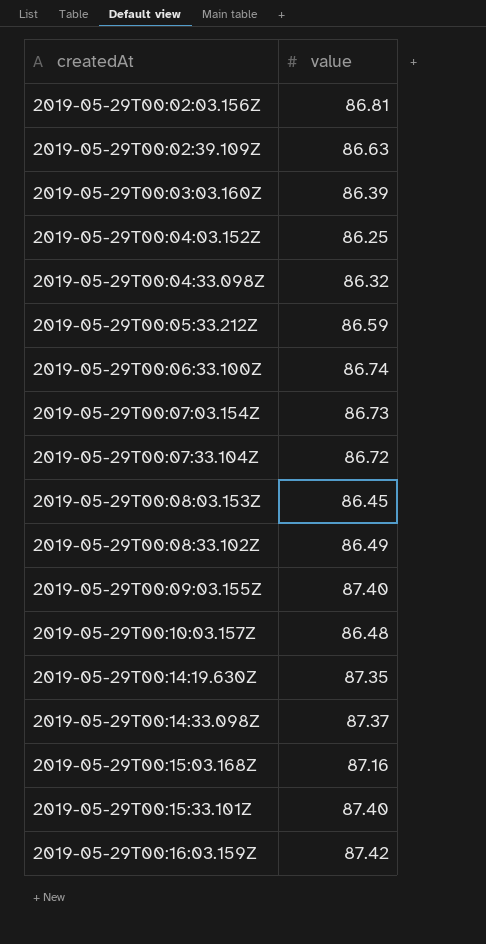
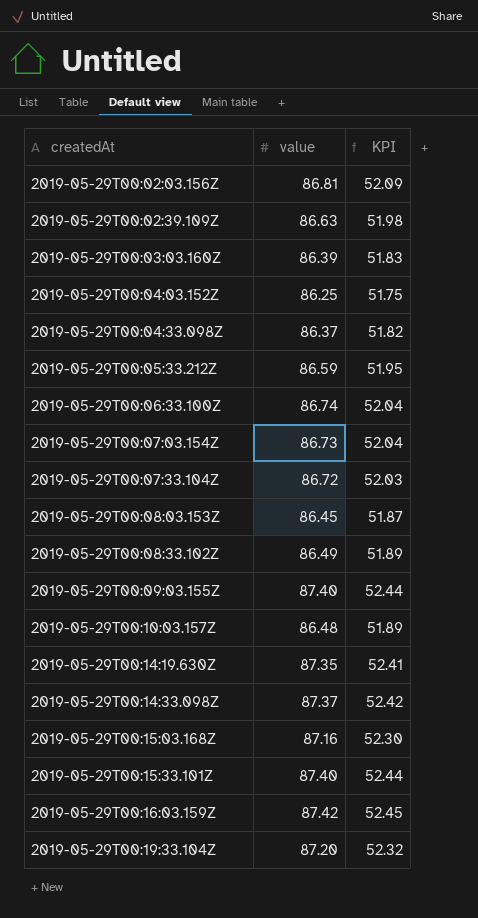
column KPI | formula: none -> [value] * 0.6
2019-05-29T00:04:33.098Z | value: 86.32 -> 86.37
row 2019-05-29T00:19:33.104Z: none -> 87.20 | 52.32

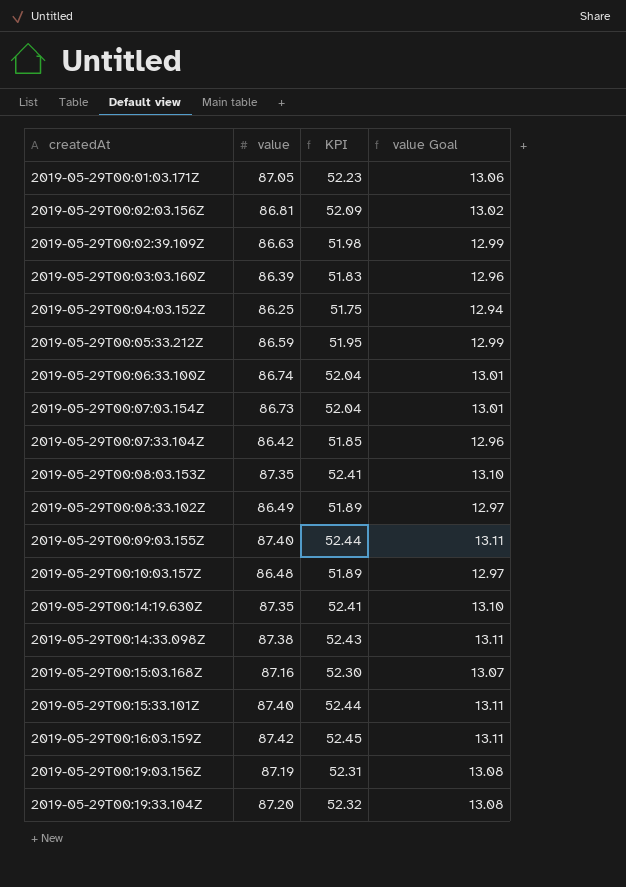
column value Goal | formula: none -> [value] * 0.15
row 2019-05-29T00:04:33.098Z: 86.37 | 51.82 -> none
row 2019-05-29T00:01:03.171Z: none -> 87.05 | 52.23 | 13.06
2019-05-29T00:07:33.104Z | value: 86.72 -> 86.42
2019-05-29T00:07:33.104Z | KPI: 52.03 -> 51.85
2019-05-29T00:08:03.153Z | value: 86.45 -> 87.35
2019-05-29T00:08:03.153Z | KPI: 51.87 -> 52.41
2019-05-29T00:14:33.098Z | value: 87.37 -> 87.38
2019-05-29T00:14:33.098Z | KPI: 52.42 -> 52.43
row 2019-05-29T00:19:03.156Z: none -> 87.19 | 52.31 | 13.08

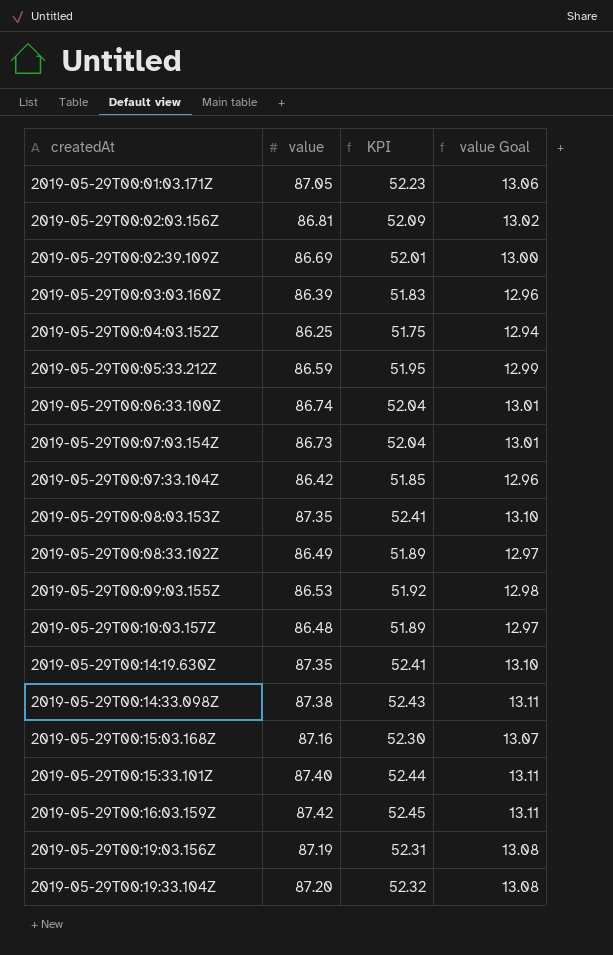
2019-05-29T00:02:39.109Z | value: 86.63 -> 86.69
2019-05-29T00:02:39.109Z | KPI: 51.98 -> 52.01
2019-05-29T00:02:39.109Z | value Goal: 12.99 -> 13.00
2019-05-29T00:09:03.155Z | value: 87.40 -> 86.53
2019-05-29T00:09:03.155Z | KPI: 52.44 -> 51.92
2019-05-29T00:09:03.155Z | value Goal: 13.11 -> 12.98

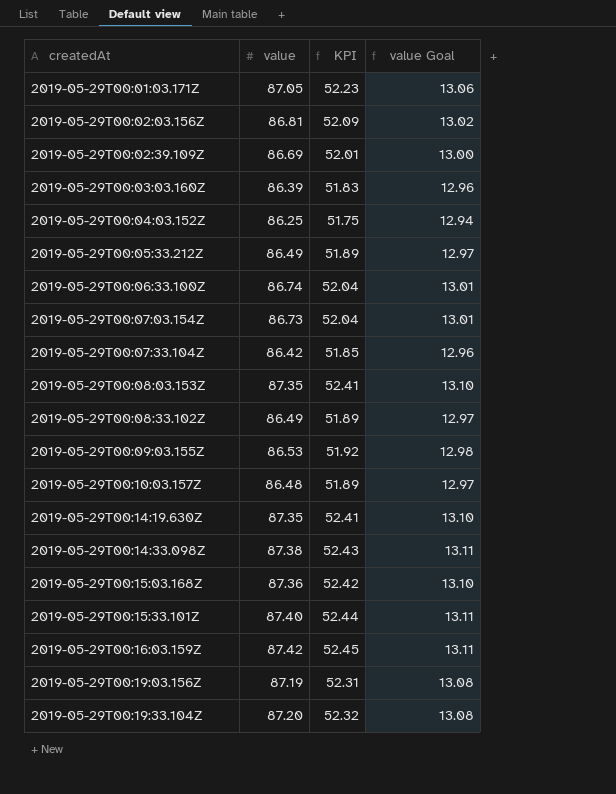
2019-05-29T00:05:33.212Z | value: 86.59 -> 86.49
2019-05-29T00:05:33.212Z | KPI: 51.95 -> 51.89
2019-05-29T00:05:33.212Z | value Goal: 12.99 -> 12.97
2019-05-29T00:15:03.168Z | value: 87.16 -> 87.36
2019-05-29T00:15:03.168Z | KPI: 52.30 -> 52.42
2019-05-29T00:15:03.168Z | value Goal: 13.07 -> 13.10

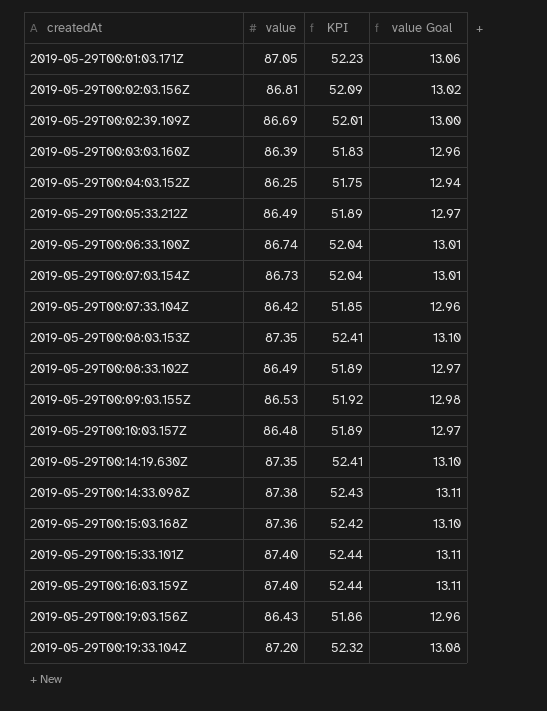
2019-05-29T00:16:03.159Z | value: 87.42 -> 87.40
2019-05-29T00:16:03.159Z | KPI: 52.45 -> 52.44
2019-05-29T00:19:03.156Z | value: 87.19 -> 86.43
2019-05-29T00:19:03.156Z | KPI: 52.31 -> 51.86
2019-05-29T00:19:03.156Z | value Goal: 13.08 -> 12.96

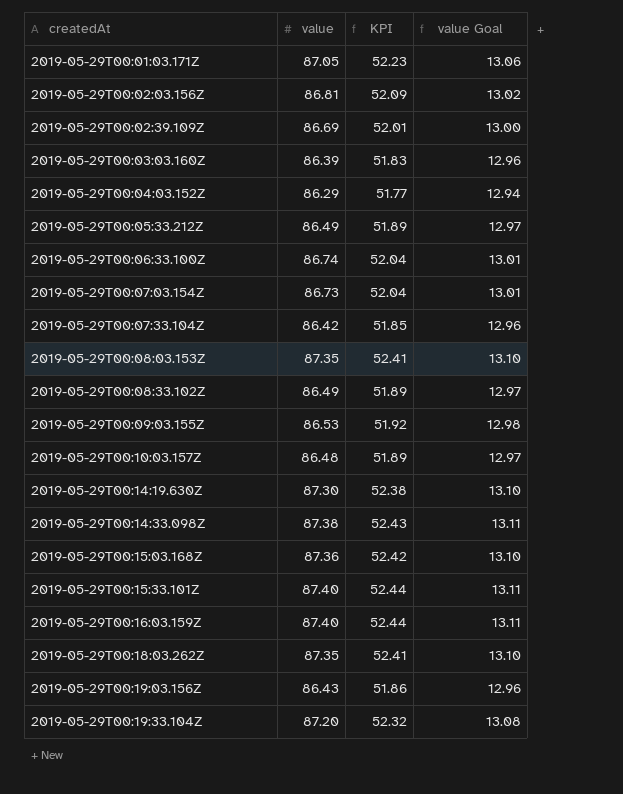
2019-05-29T00:04:03.152Z | value: 86.25 -> 86.29
2019-05-29T00:04:03.152Z | KPI: 51.75 -> 51.77
2019-05-29T00:14:19.630Z | value: 87.35 -> 87.30
2019-05-29T00:14:19.630Z | KPI: 52.41 -> 52.38
row 2019-05-29T00:18:03.262Z: none -> 87.35 | 52.41 | 13.10

